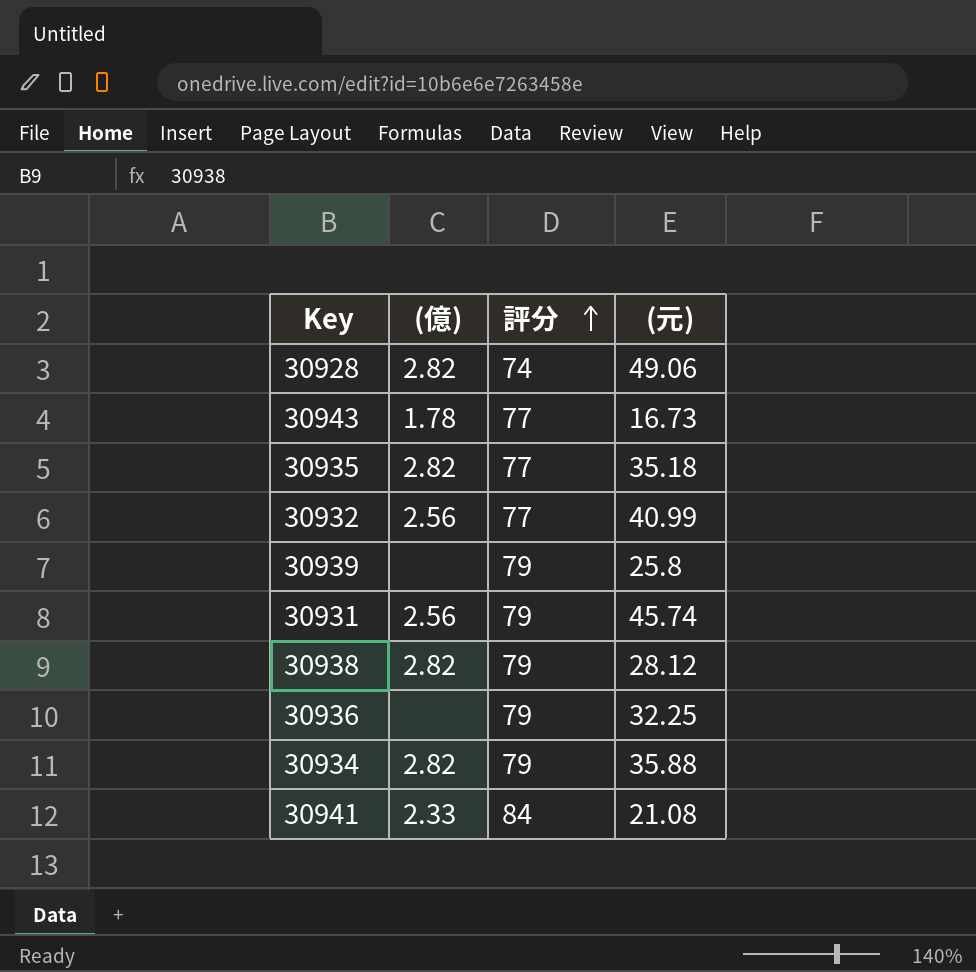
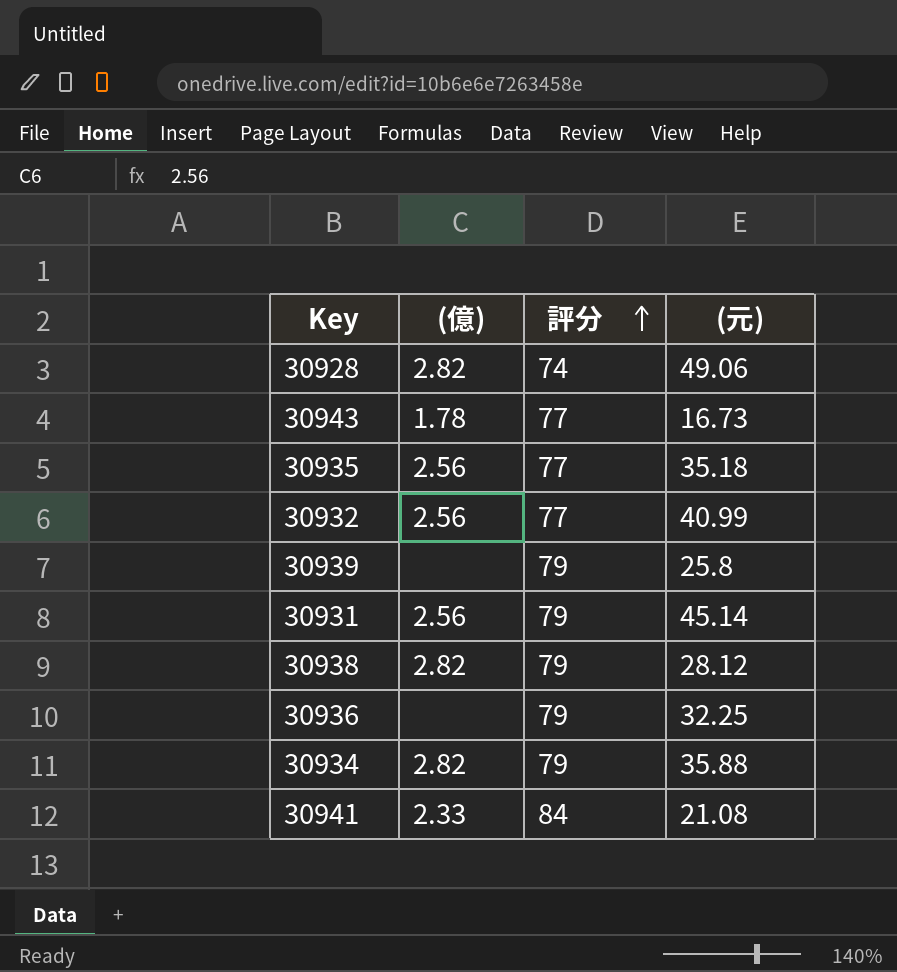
30935 | (億): 2.82 -> 2.56
30931 | (元): 45.74 -> 45.14

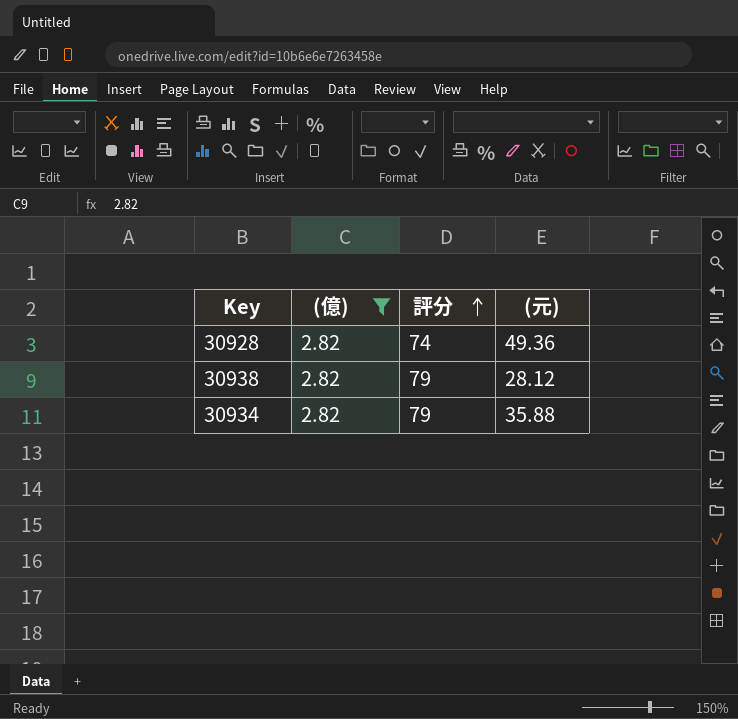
filter: none -> (億) = 2.82
30928 | (元): 49.06 -> 49.36

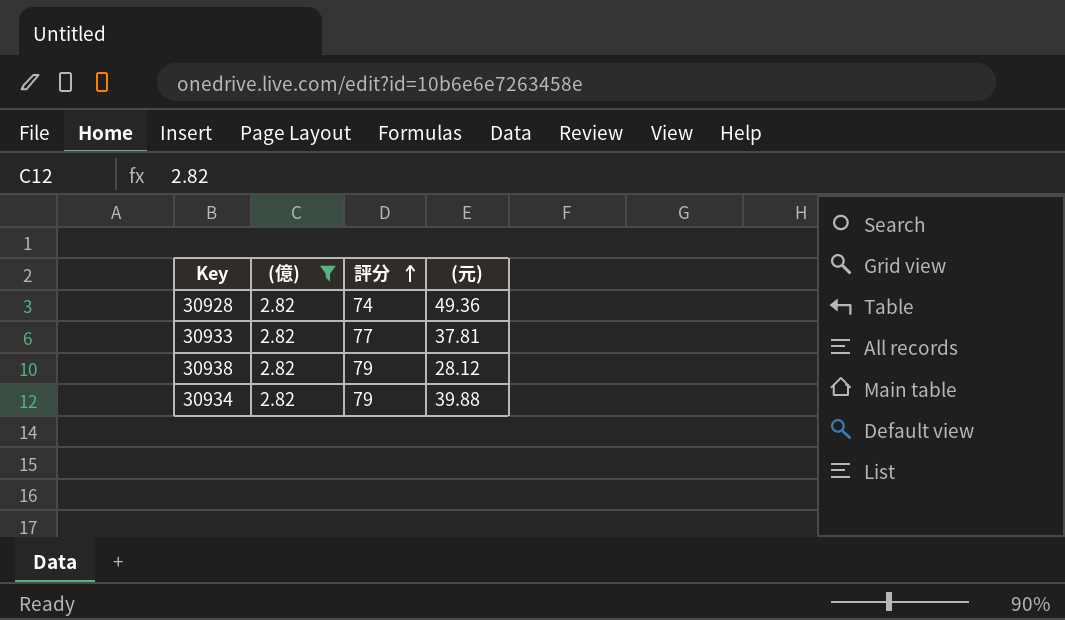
row 30933: none -> 2.82 | 77 | 37.81
30934 | (元): 35.88 -> 39.88

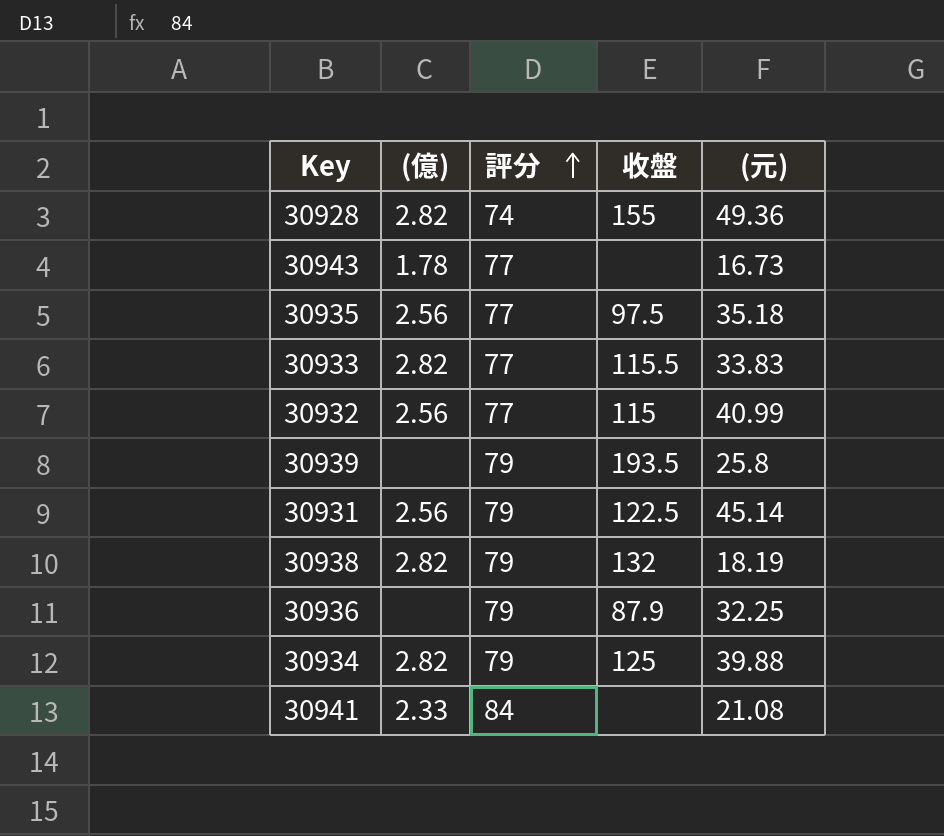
filter: (億) = 2.82 -> none
column 收盤 | position: none -> 4
30933 | (元): 37.81 -> 33.83
30938 | (元): 28.12 -> 18.19

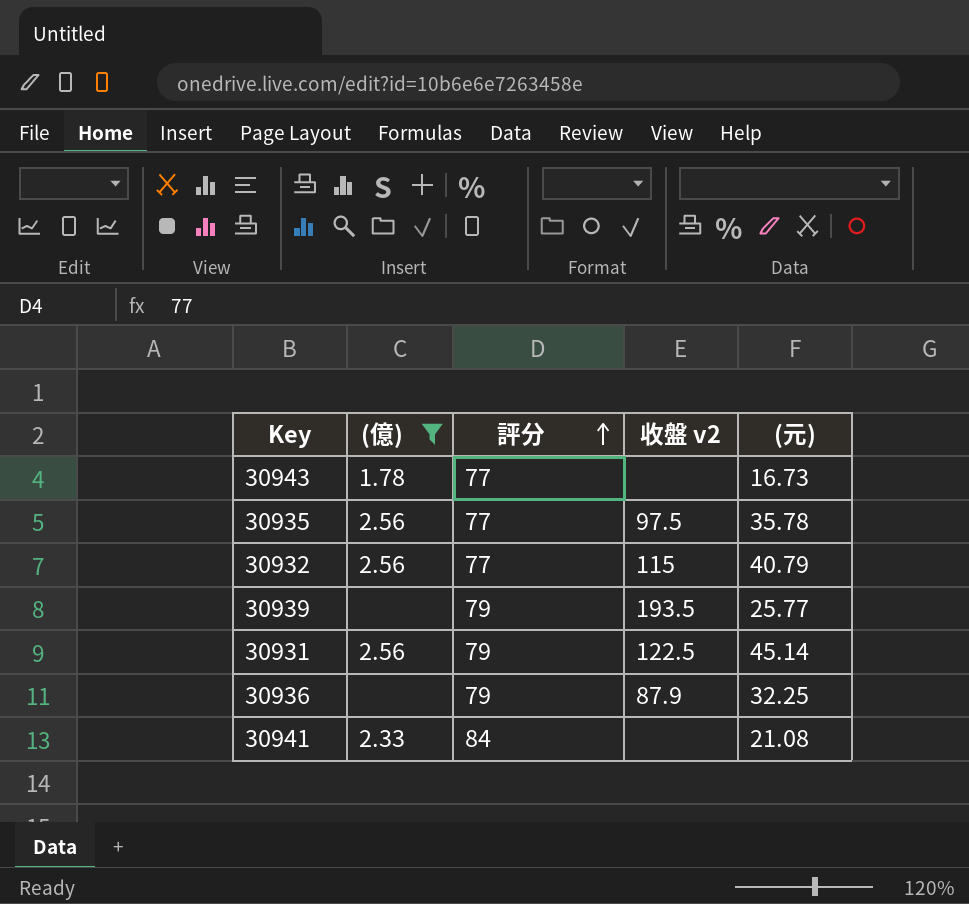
filter: none -> (億) != 2.82
column name: 收盤 -> 收盤 v2
30935 | (元): 35.18 -> 35.78
30932 | (元): 40.99 -> 40.79
30939 | (元): 25.8 -> 25.77

